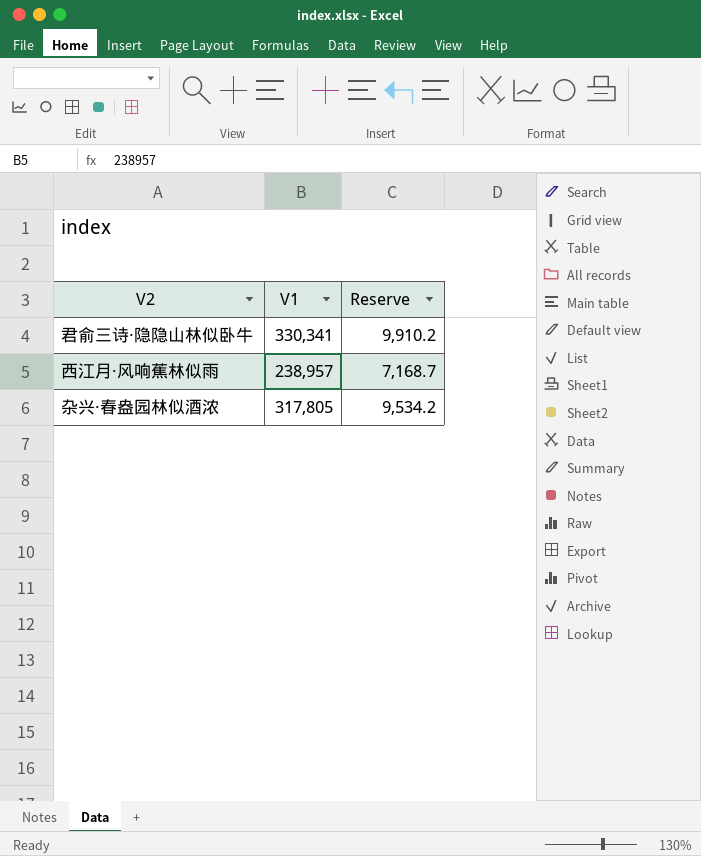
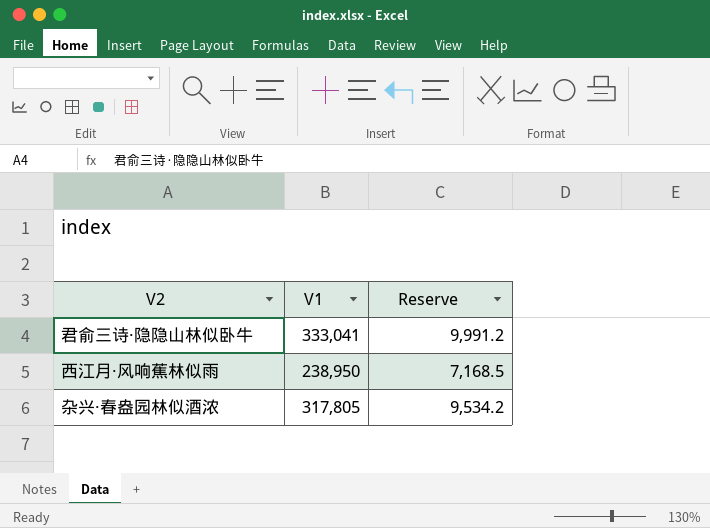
君俞三诗·隐隐山林似卧牛 | V1: 330,341 -> 333,041
君俞三诗·隐隐山林似卧牛 | Reserve: 9,910.2 -> 9,991.2
西江月·风响蕉林似雨 | V1: 238,957 -> 238,950
西江月·风响蕉林似雨 | Reserve: 7,168.7 -> 7,168.5

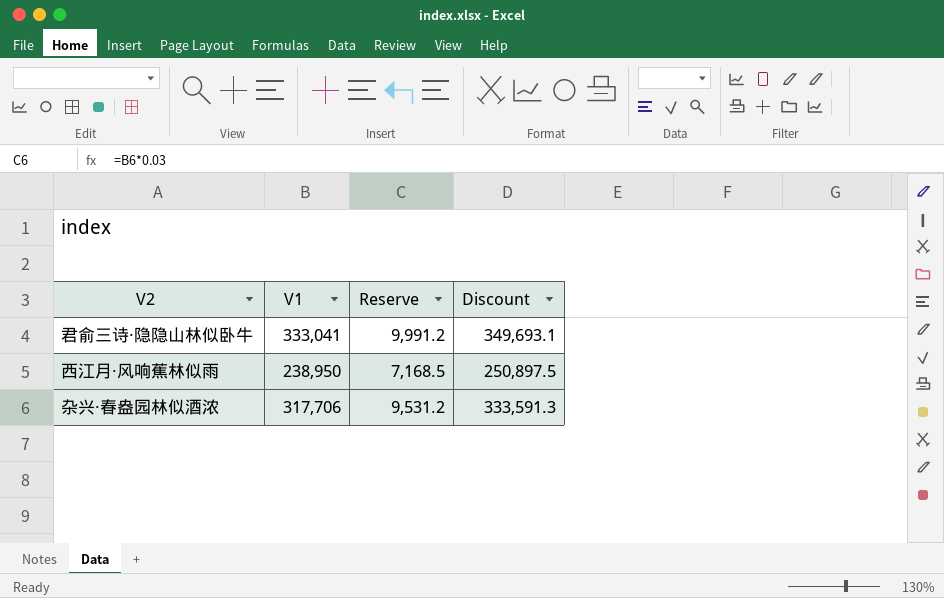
column Discount | formula: none -> [V1] * 1.05
杂兴·春盎园林似酒浓 | V1: 317,805 -> 317,706
杂兴·春盎园林似酒浓 | Reserve: 9,534.2 -> 9,531.2

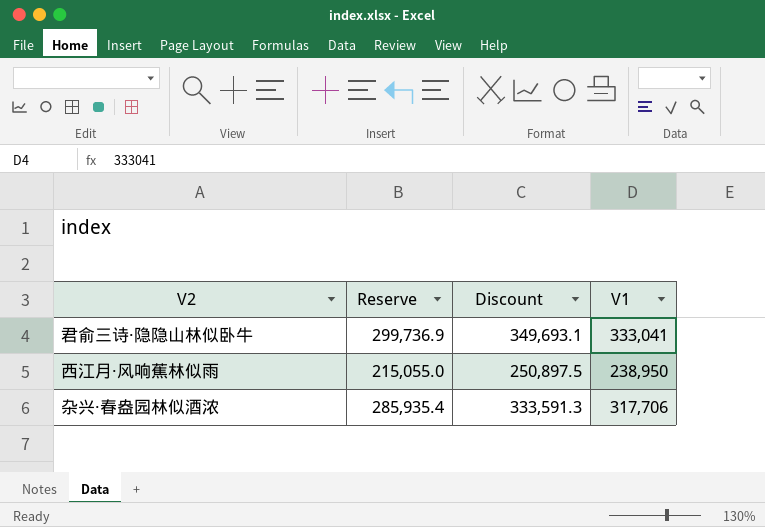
column Reserve | formula: [V1] * 0.03 -> [V1] * 0.9
column V1 | position: 2 -> 4

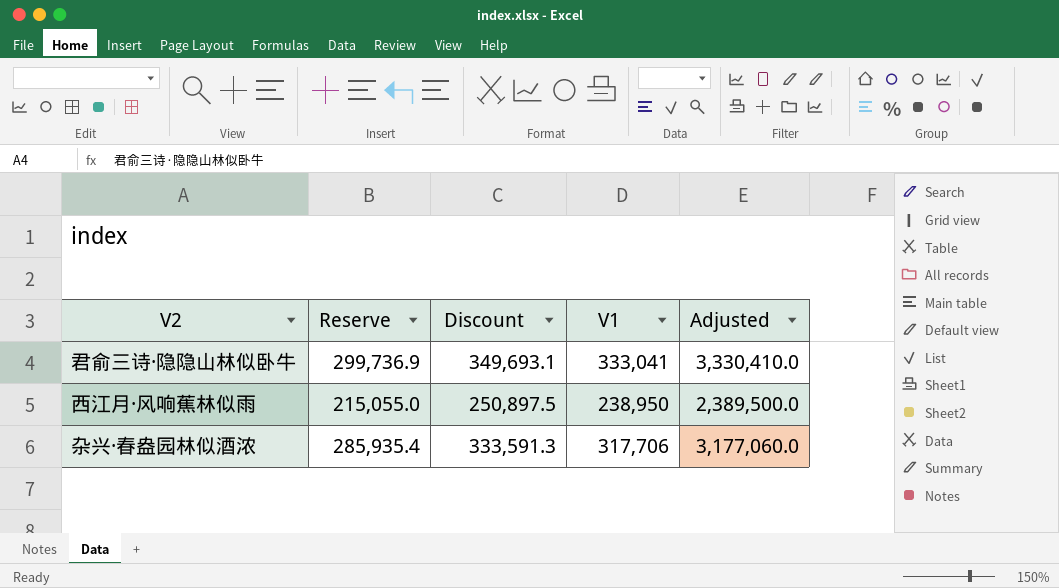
column Adjusted | formula: none -> [V1] * 10

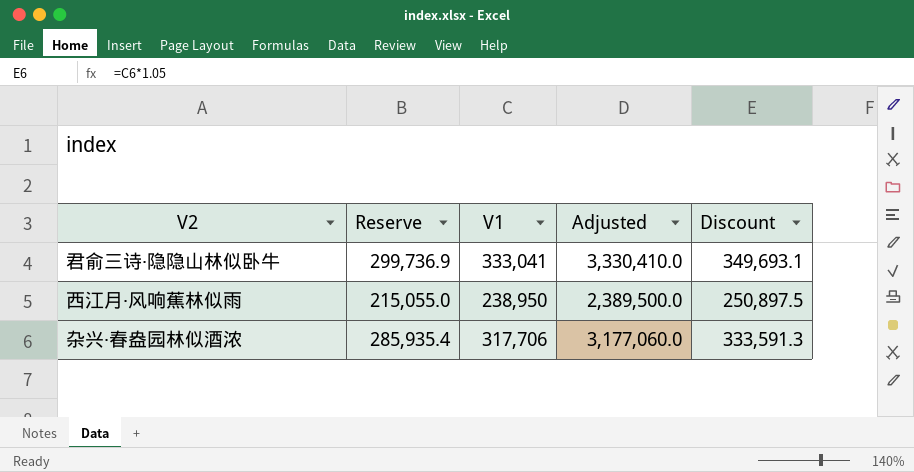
column Discount | position: 3 -> 5

